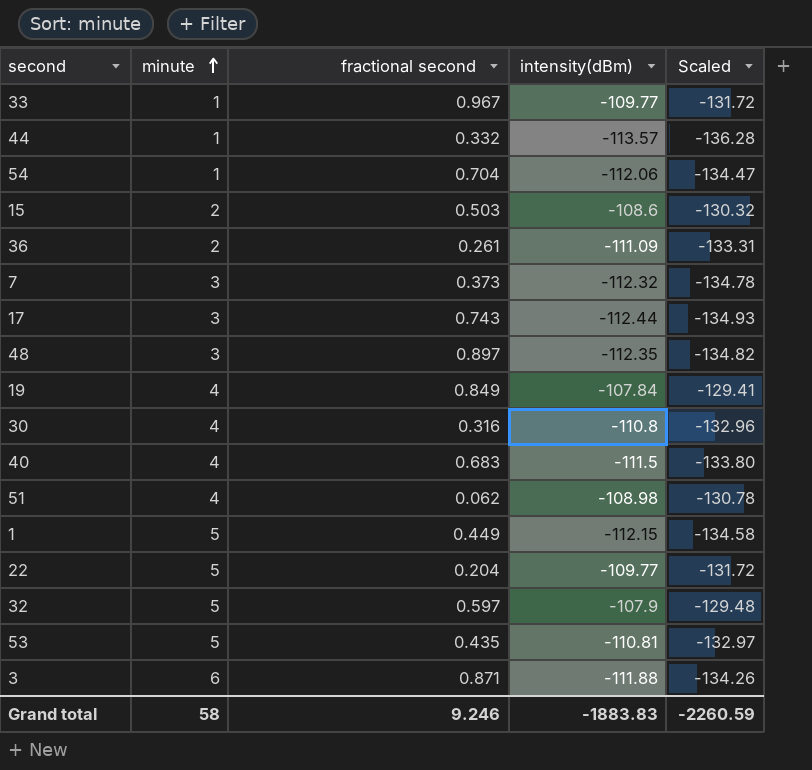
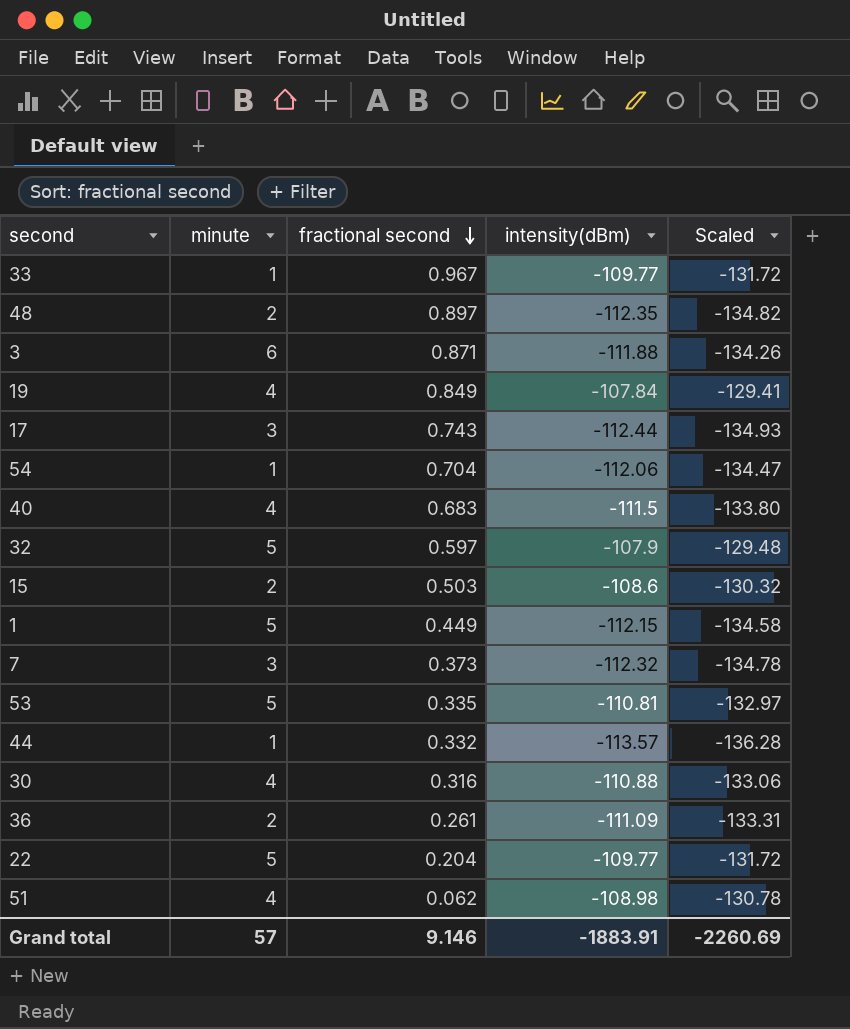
row order: minute ascending -> fractional second descending
48 | minute: 3 -> 2
53 | fractional second: 0.435 -> 0.335
30 | intensity(dBm): -110.8 -> -110.88
30 | Scaled: -132.96 -> -133.06
Grand total | minute: 58 -> 57
Grand total | fractional second: 9.246 -> 9.146
Grand total | intensity(dBm): -1883.83 -> -1883.91
Grand total | Scaled: -2260.59 -> -2260.69

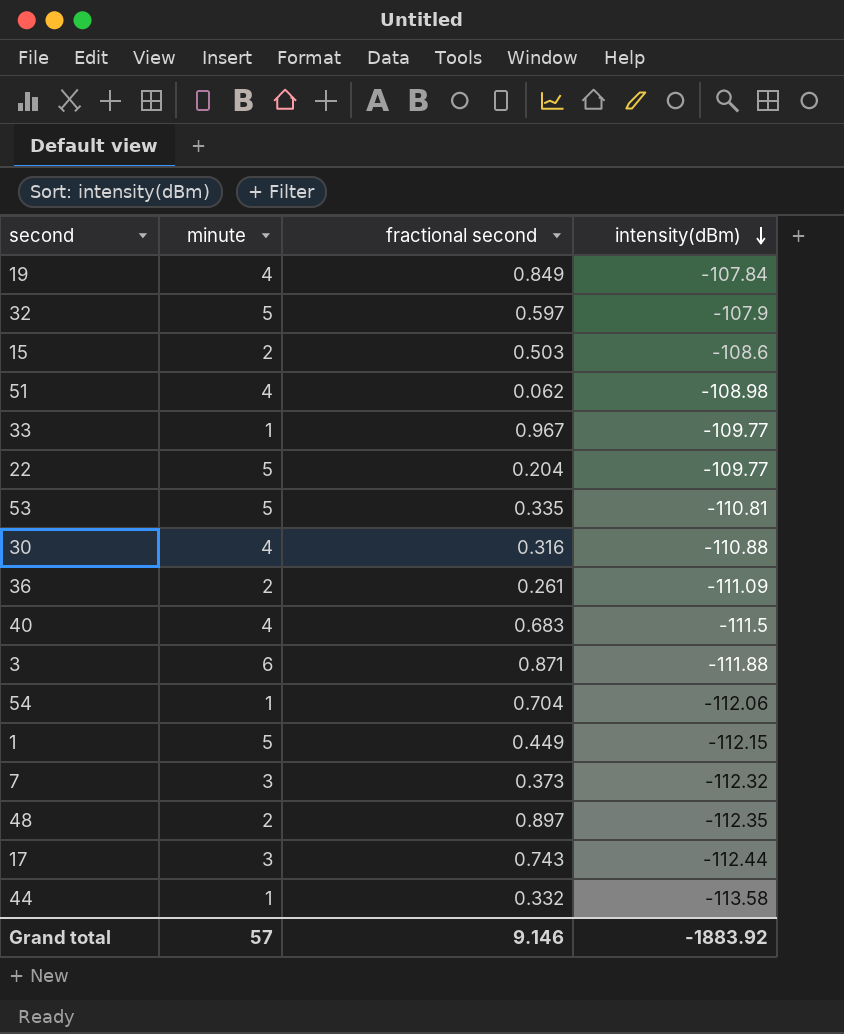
row order: fractional second descending -> intensity(dBm) descending
column Scaled | formula: [intensity(dBm)] * 1.2 -> none
44 | intensity(dBm): -113.57 -> -113.58
Grand total | intensity(dBm): -1883.91 -> -1883.92

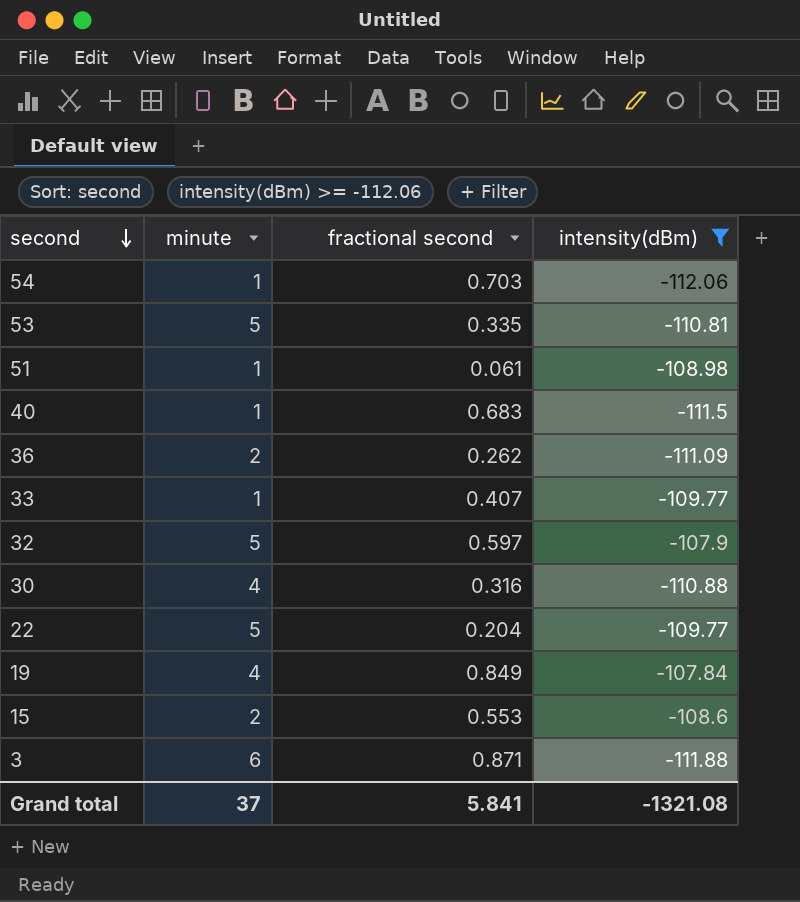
filter: none -> intensity(dBm) >= -112.06
row order: intensity(dBm) descending -> second descending
54 | fractional second: 0.704 -> 0.703
51 | minute: 4 -> 1
51 | fractional second: 0.062 -> 0.061
40 | minute: 4 -> 1
36 | fractional second: 0.261 -> 0.262
33 | fractional second: 0.967 -> 0.407
15 | fractional second: 0.503 -> 0.553
Grand total | minute: 57 -> 37
Grand total | fractional second: 9.146 -> 5.841
Grand total | intensity(dBm): -1883.92 -> -1321.08

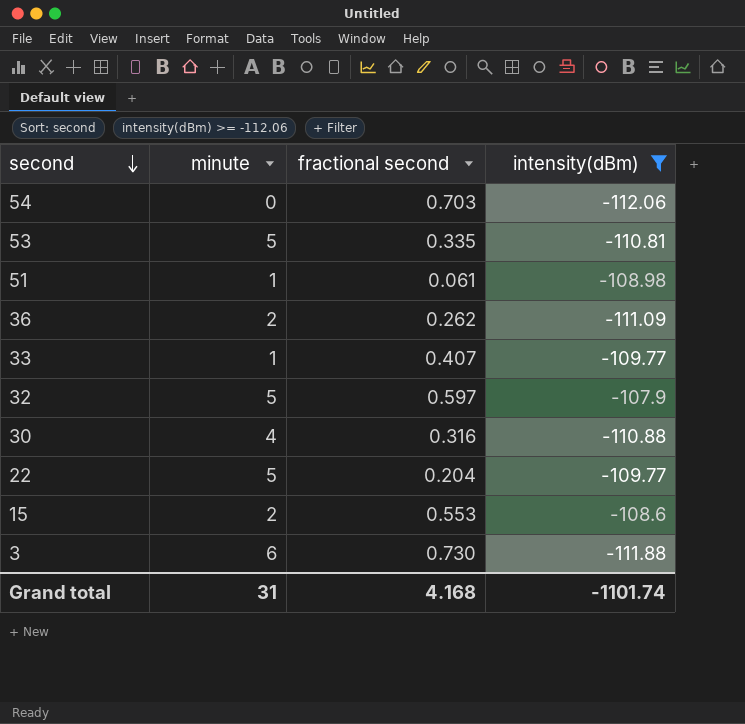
row 40: 1 | 0.683 | -111.5 -> none
row 19: 4 | 0.849 | -107.84 -> none
54 | minute: 1 -> 0
3 | fractional second: 0.871 -> 0.730
Grand total | minute: 37 -> 31
Grand total | fractional second: 5.841 -> 4.168
Grand total | intensity(dBm): -1321.08 -> -1101.74

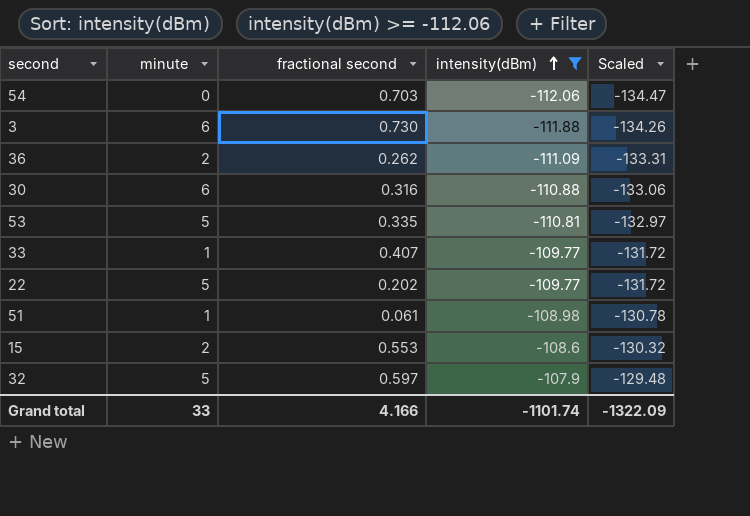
row order: second descending -> intensity(dBm) ascending
column Scaled | formula: none -> [intensity(dBm)] * 1.2
30 | minute: 4 -> 6
22 | fractional second: 0.204 -> 0.202
Grand total | minute: 31 -> 33
Grand total | fractional second: 4.168 -> 4.166

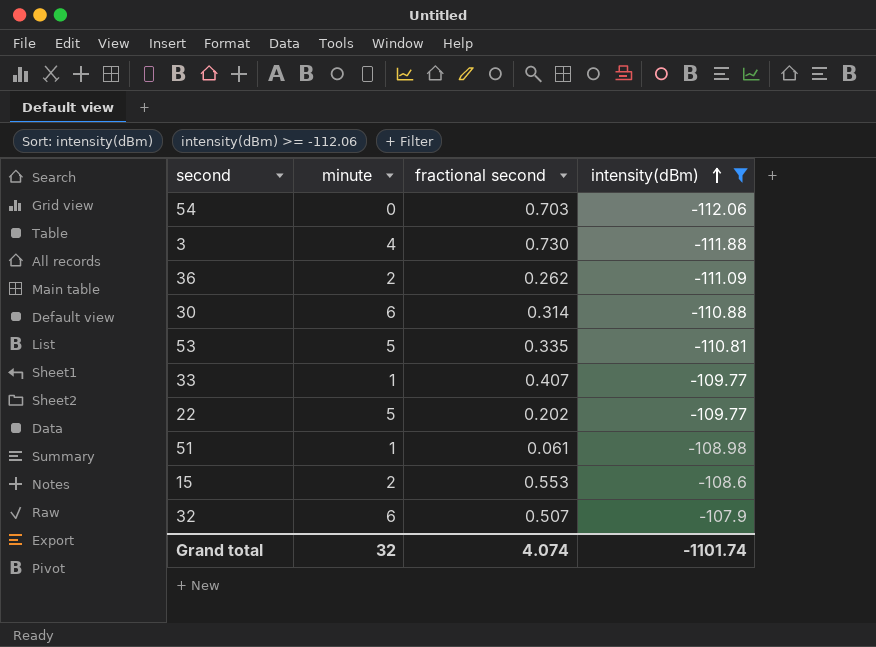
column Scaled | formula: [intensity(dBm)] * 1.2 -> none
3 | minute: 6 -> 4
30 | fractional second: 0.316 -> 0.314
32 | minute: 5 -> 6
32 | fractional second: 0.597 -> 0.507
Grand total | minute: 33 -> 32
Grand total | fractional second: 4.166 -> 4.074

